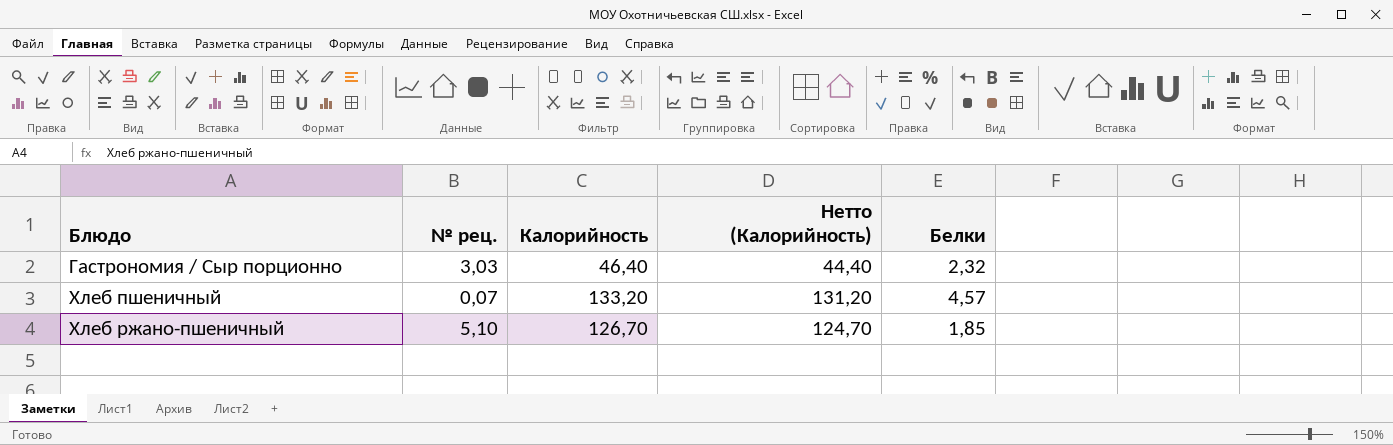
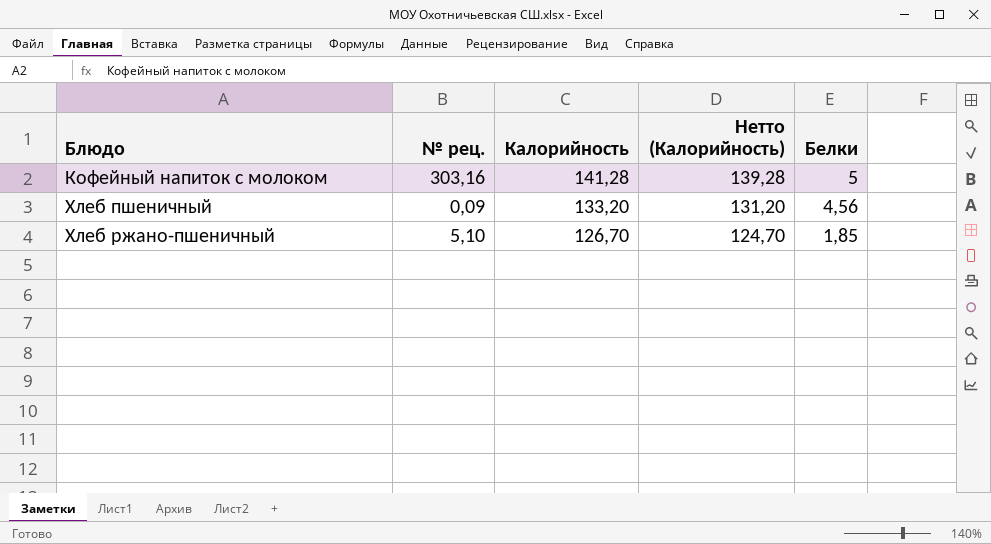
row Гастрономия / Сыр порционно: 3,03 | 46,40 | 44,40 | 2,32 -> none
row Кофейный напиток с молоком: none -> 303,16 | 141,28 | 139,28 | 5
Хлеб пшеничный | № рец.: 0,07 -> 0,09
Хлеб пшеничный | Белки: 4,57 -> 4,56

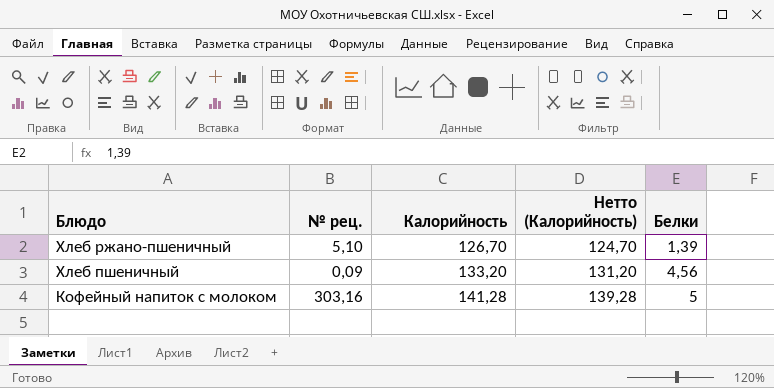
row order: Блюдо ascending -> Блюдо descending
Хлеб ржано-пшеничный | Белки: 1,85 -> 1,39

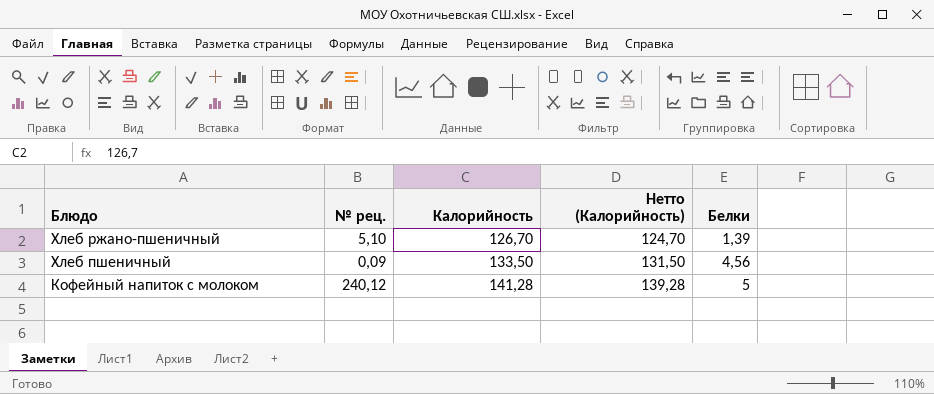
Хлеб пшеничный | Калорийность: 133,20 -> 133,50
Хлеб пшеничный | Нетто (Калорийность): 131,20 -> 131,50
Кофейный напиток с молоком | № рец.: 303,16 -> 240,12

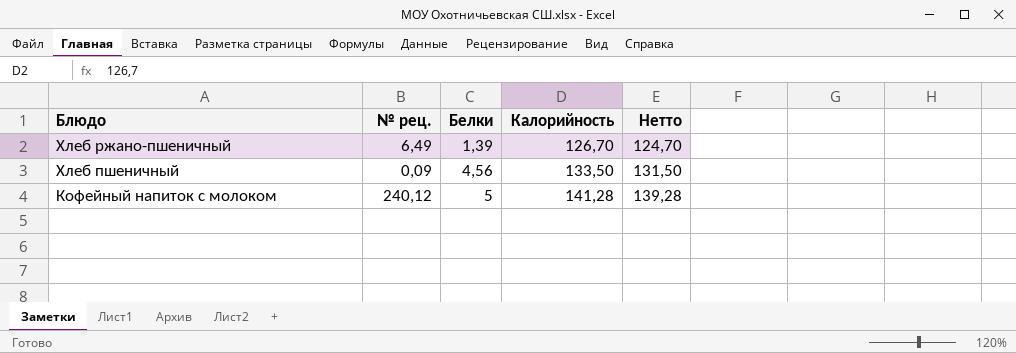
column Белки | position: 5 -> 3
column name: Нетто (Калорийность) -> Нетто
Хлеб ржано-пшеничный | № рец.: 5,10 -> 6,49

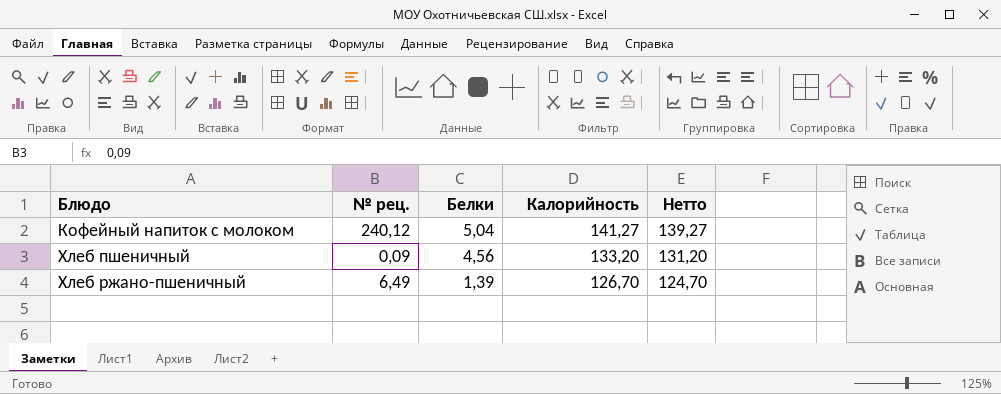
row order: Блюдо descending -> Блюдо ascending
Кофейный напиток с молоком | Белки: 5 -> 5,04
Кофейный напиток с молоком | Калорийность: 141,28 -> 141,27
Кофейный напиток с молоком | Нетто: 139,28 -> 139,27
Хлеб пшеничный | Калорийность: 133,50 -> 133,20
Хлеб пшеничный | Нетто: 131,50 -> 131,20

